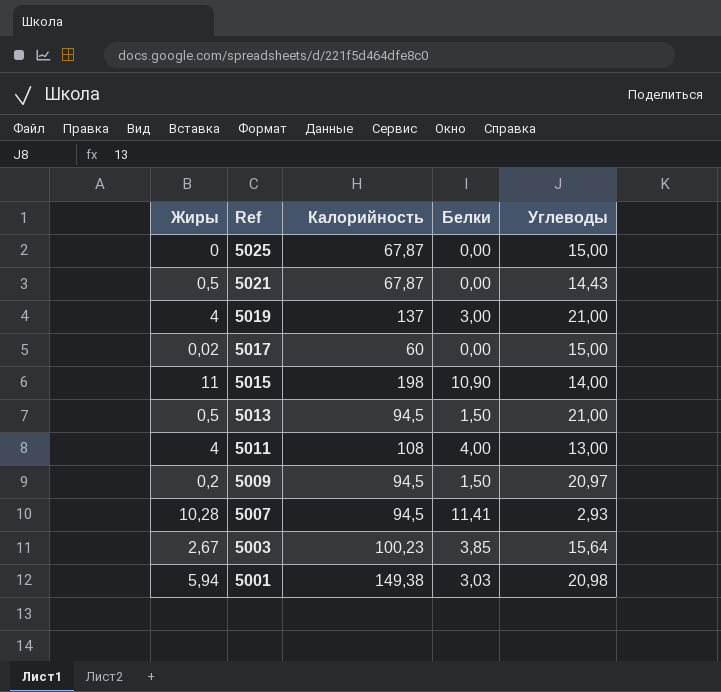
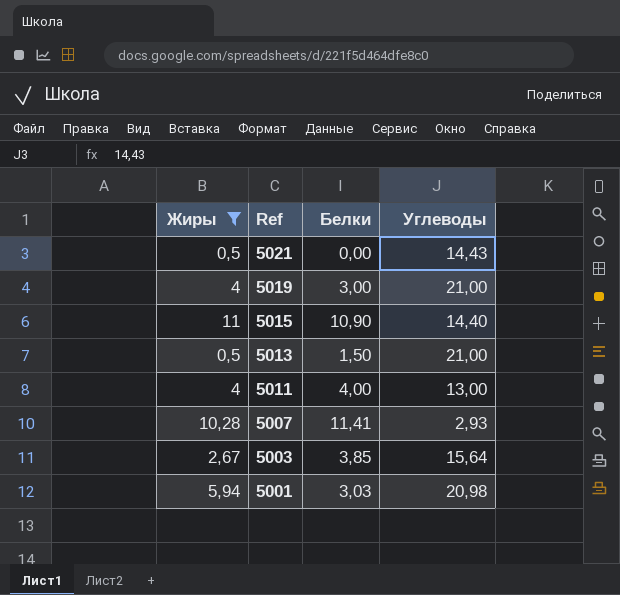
filter: none -> Жиры >= 0,5
column Калорийность | position: 3 -> none
5015 | Углеводы: 14,00 -> 14,40

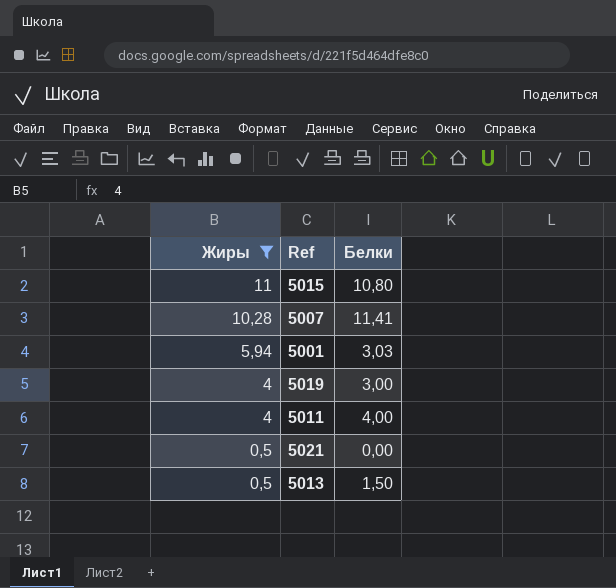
row order: Ref descending -> Жиры descending
column Углеводы | position: 4 -> none
row 5003: 2,67 | 3,85 | 15,64 -> none
5015 | Белки: 10,90 -> 10,80

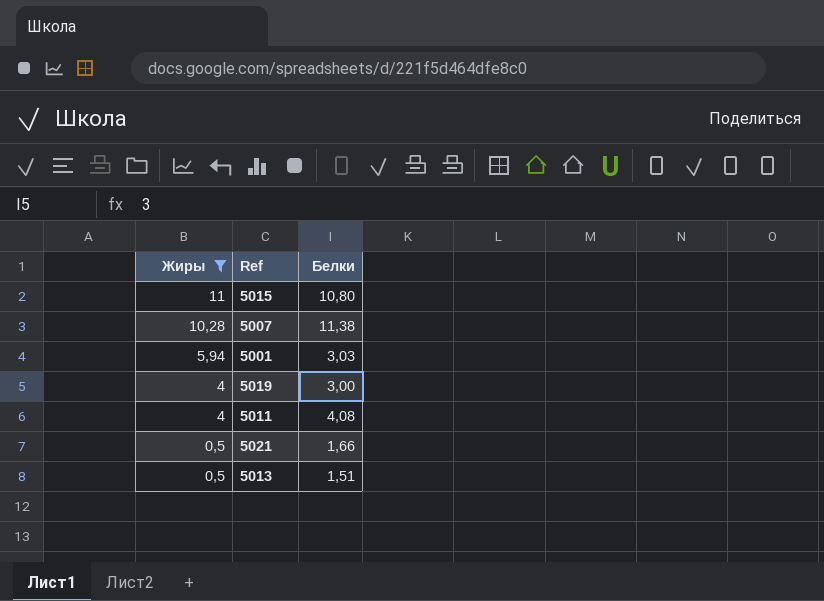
5007 | Белки: 11,41 -> 11,38
5011 | Белки: 4,00 -> 4,08
5021 | Белки: 0,00 -> 1,66
5013 | Белки: 1,50 -> 1,51

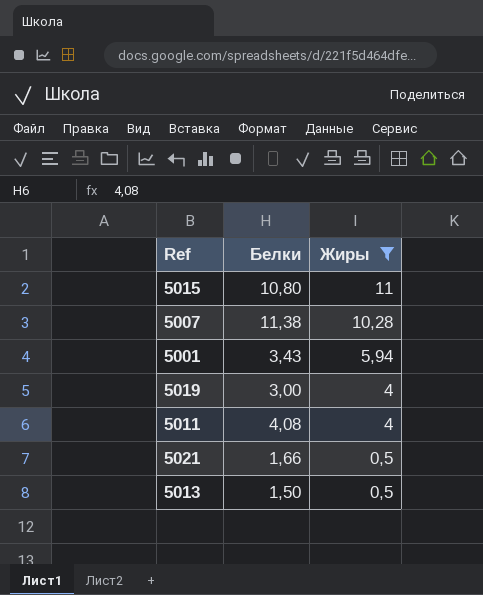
column Жиры | position: 1 -> 3
5001 | Белки: 3,03 -> 3,43
5013 | Белки: 1,51 -> 1,50

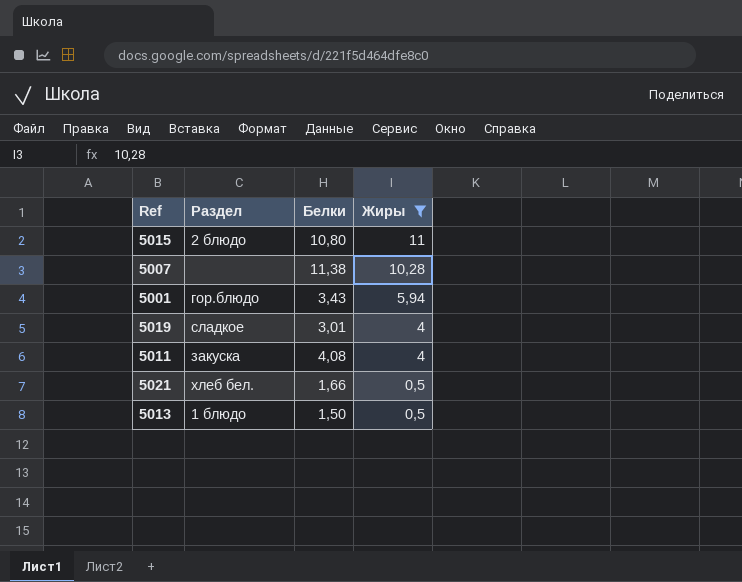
column Раздел | position: none -> 2
5019 | Белки: 3,00 -> 3,01

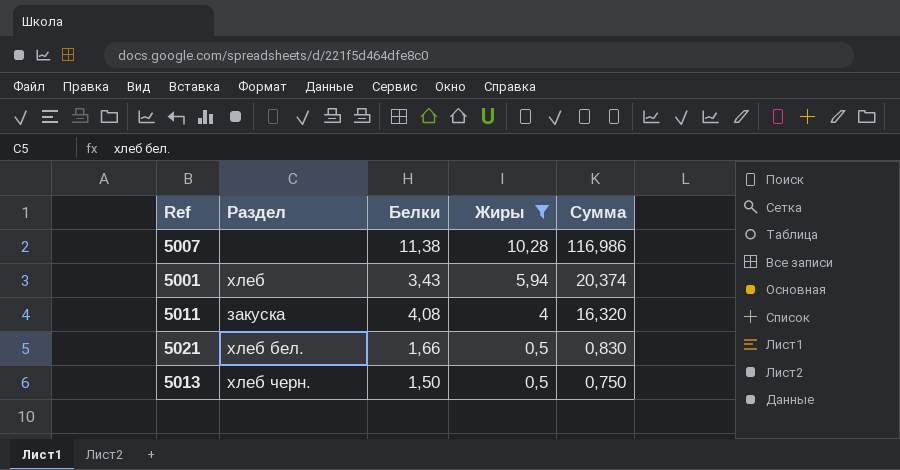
column Сумма | formula: none -> [Белки] * [Жиры]
row 5015: 2 блюдо | 10,80 | 11 -> none
row 5019: сладкое | 3,01 | 4 -> none
5001 | Раздел: гор.блюдо -> хлеб
5013 | Раздел: 1 блюдо -> хлеб черн.

